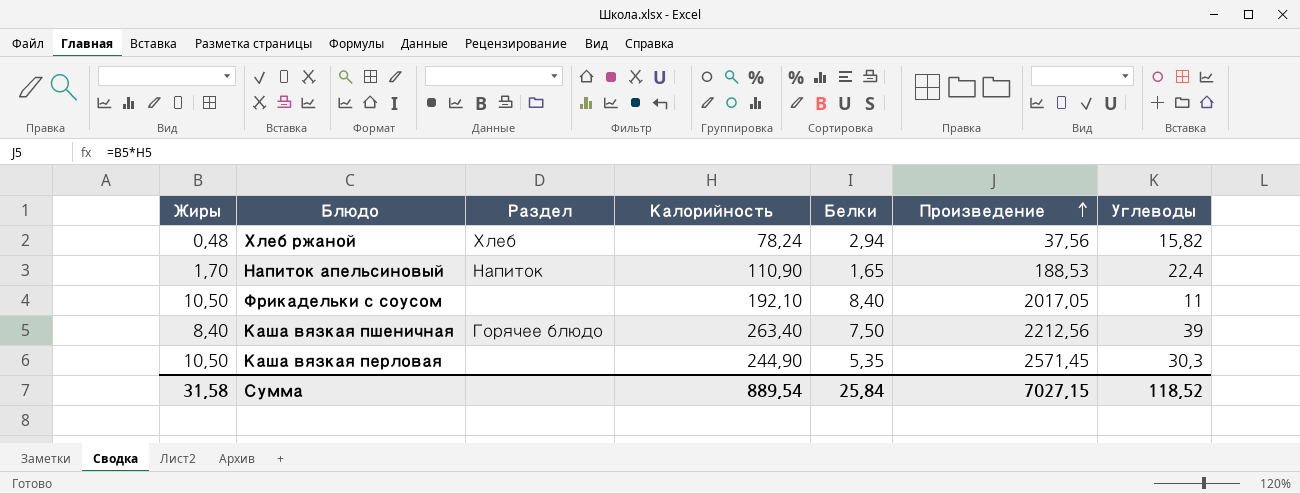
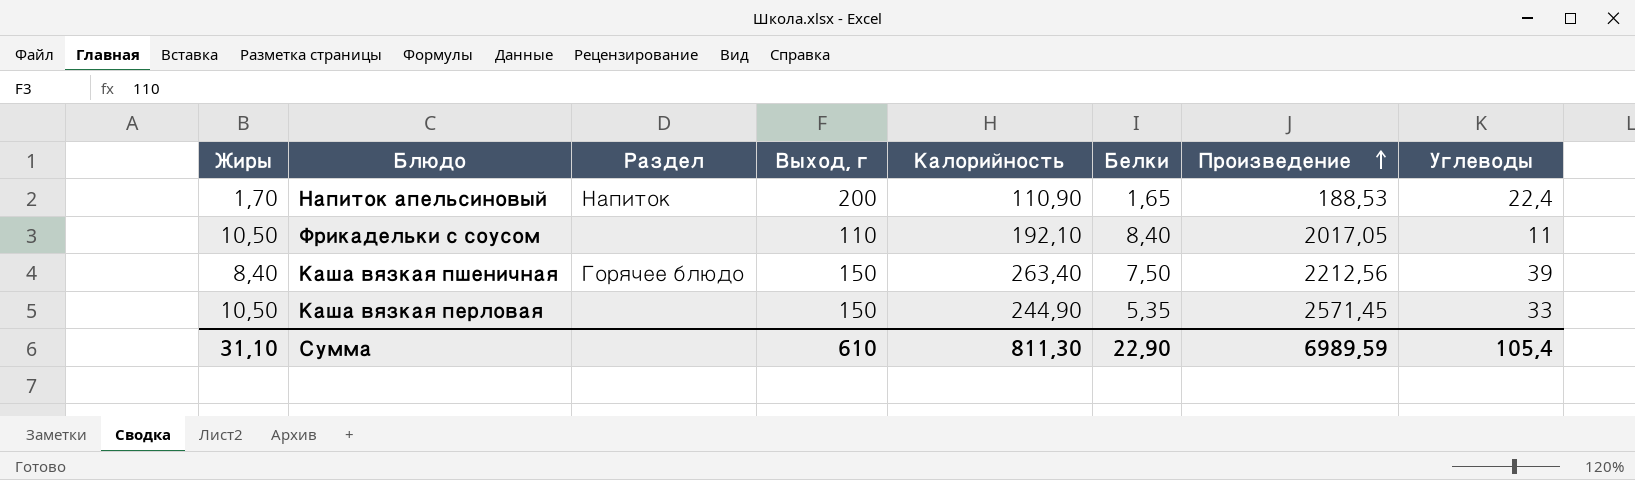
column Выход, г | position: none -> 4
row Хлеб ржаной: 0,48 | Хлеб | 78,24 | 2,94 | 37,56 | 15,82 -> none
Каша вязкая перловая | Углеводы: 30,3 -> 33
Сумма | Жиры: 31,58 -> 31,10
Сумма | Калорийность: 889,54 -> 811,30
Сумма | Белки: 25,84 -> 22,90
Сумма | Произведение: 7027,15 -> 6989,59
Сумма | Углеводы: 118,52 -> 105,4

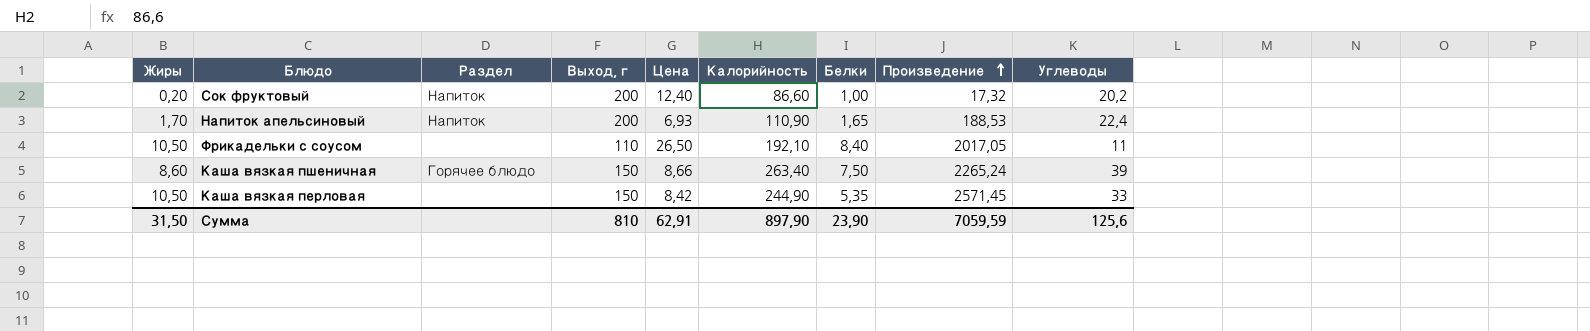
column Цена | position: none -> 5
row Сок фруктовый: none -> 0,20 | Напиток | 200 | 12,40 | 86,60 | 1,00 | 17,32 | 20,2
Каша вязкая пшеничная | Жиры: 8,40 -> 8,60
Каша вязкая пшеничная | Произведение: 2212,56 -> 2265,24
Сумма | Жиры: 31,10 -> 31,50
Сумма | Выход, г: 610 -> 810
Сумма | Калорийность: 811,30 -> 897,90
Сумма | Белки: 22,90 -> 23,90
Сумма | Произведение: 6989,59 -> 7059,59
Сумма | Углеводы: 105,4 -> 125,6

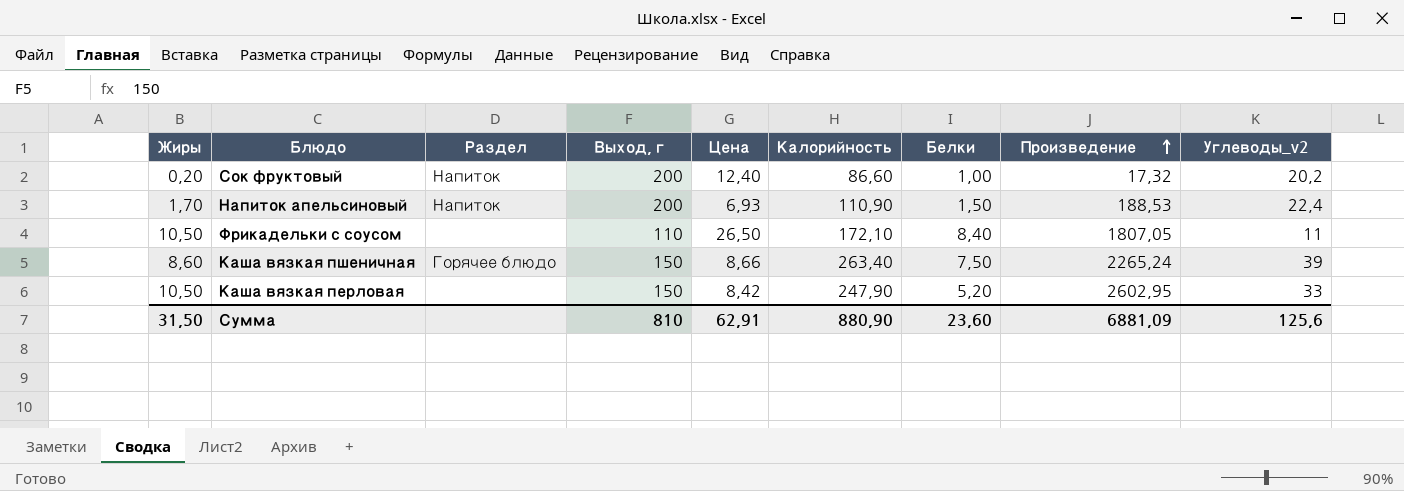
column name: Углеводы -> Углеводы_v2
Напиток апельсиновый | Белки: 1,65 -> 1,50
Фрикадельки с соусом | Калорийность: 192,10 -> 172,10
Фрикадельки с соусом | Произведение: 2017,05 -> 1807,05
Каша вязкая перловая | Калорийность: 244,90 -> 247,90
Каша вязкая перловая | Белки: 5,35 -> 5,20
Каша вязкая перловая | Произведение: 2571,45 -> 2602,95
Сумма | Калорийность: 897,90 -> 880,90
Сумма | Белки: 23,90 -> 23,60
Сумма | Произведение: 7059,59 -> 6881,09

